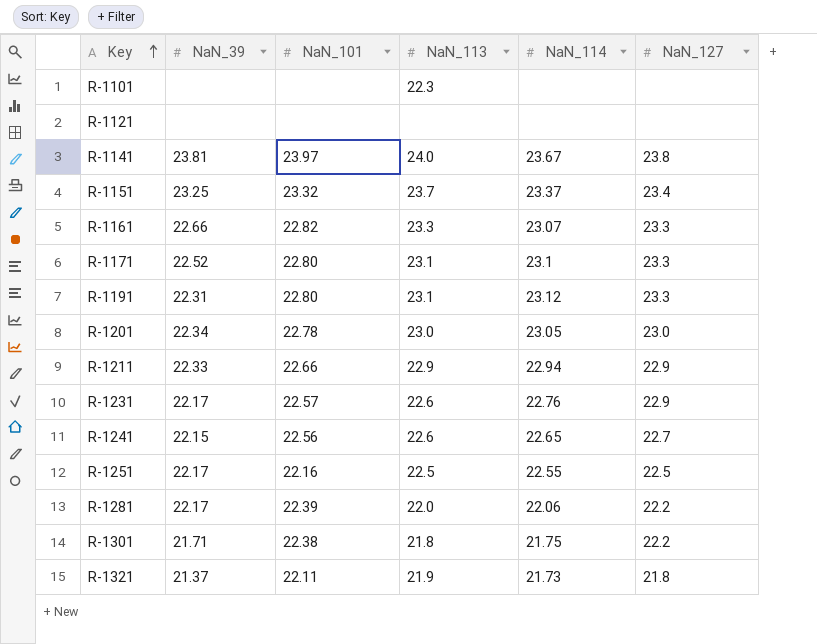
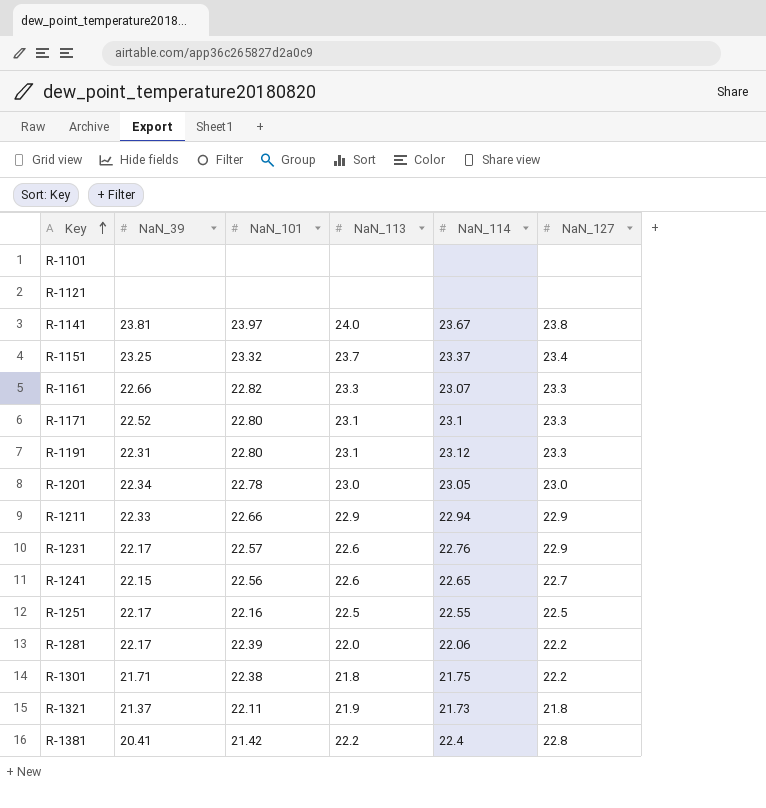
R-1101 | NaN_113: 22.3 -> none
row R-1381: none -> 20.41 | 21.42 | 22.2 | 22.4 | 22.8

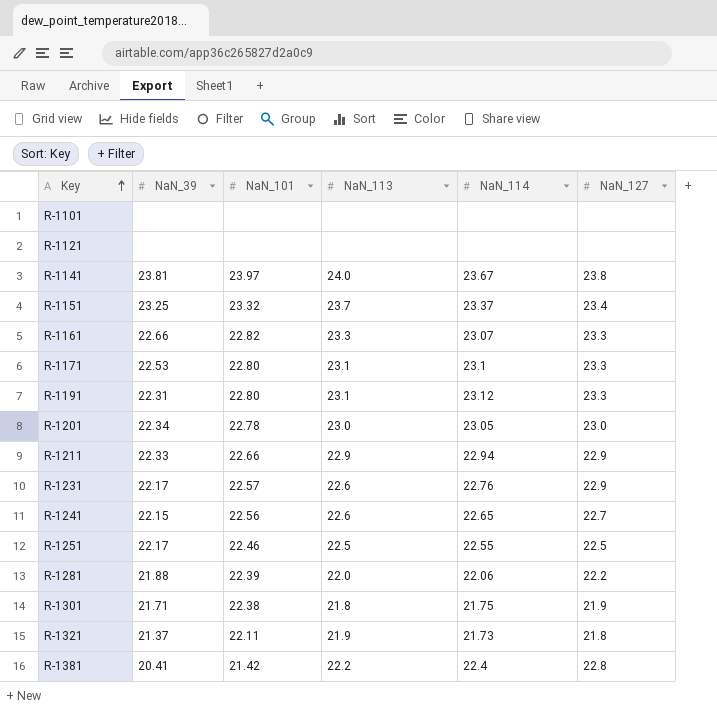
R-1171 | NaN_39: 22.52 -> 22.53
R-1251 | NaN_101: 22.16 -> 22.46
R-1281 | NaN_39: 22.17 -> 21.88
R-1301 | NaN_127: 22.2 -> 21.9

